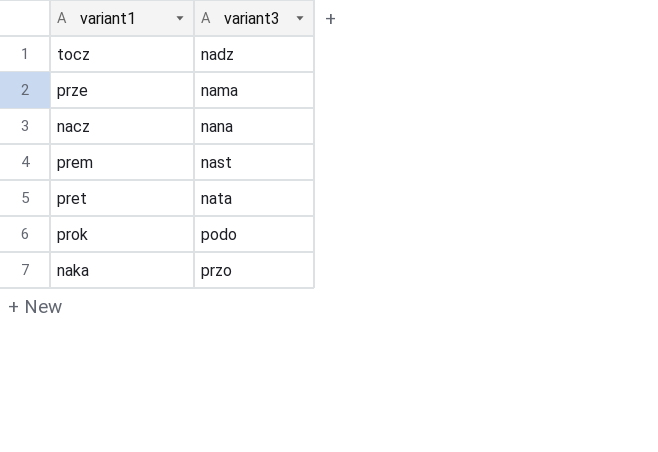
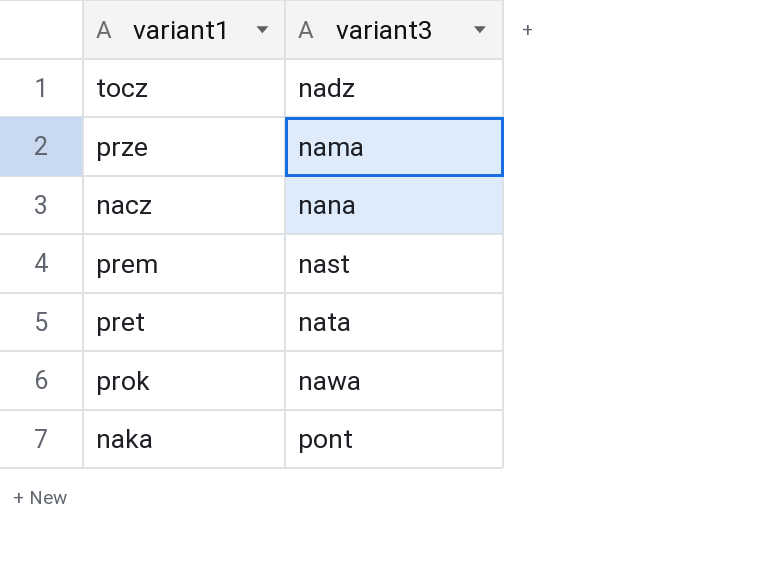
prok | variant3: podo -> nawa
naka | variant3: przo -> pont

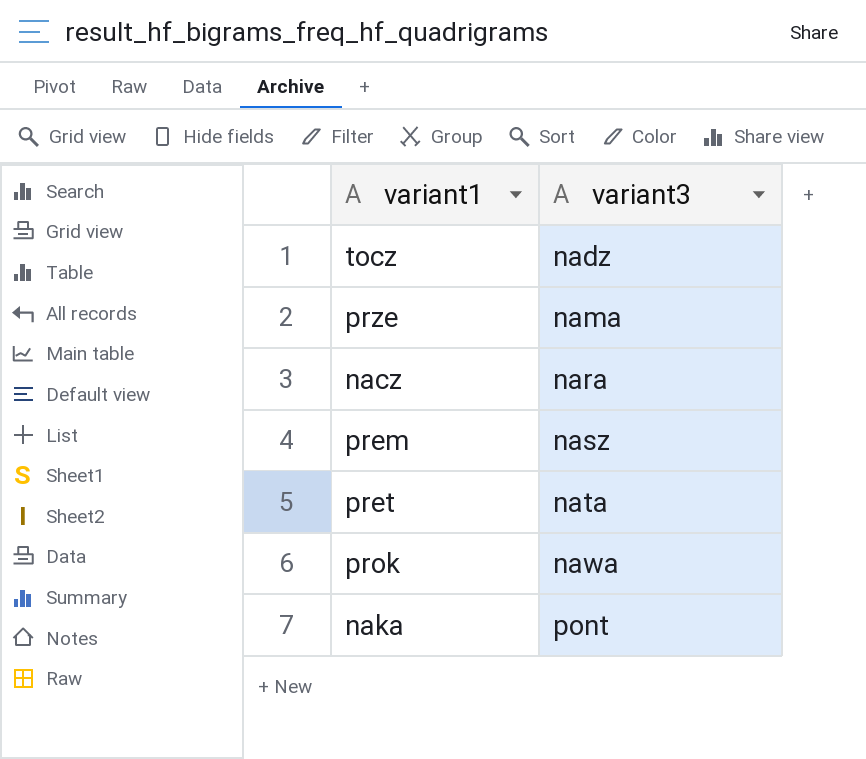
nacz | variant3: nana -> nara
prem | variant3: nast -> nasz

